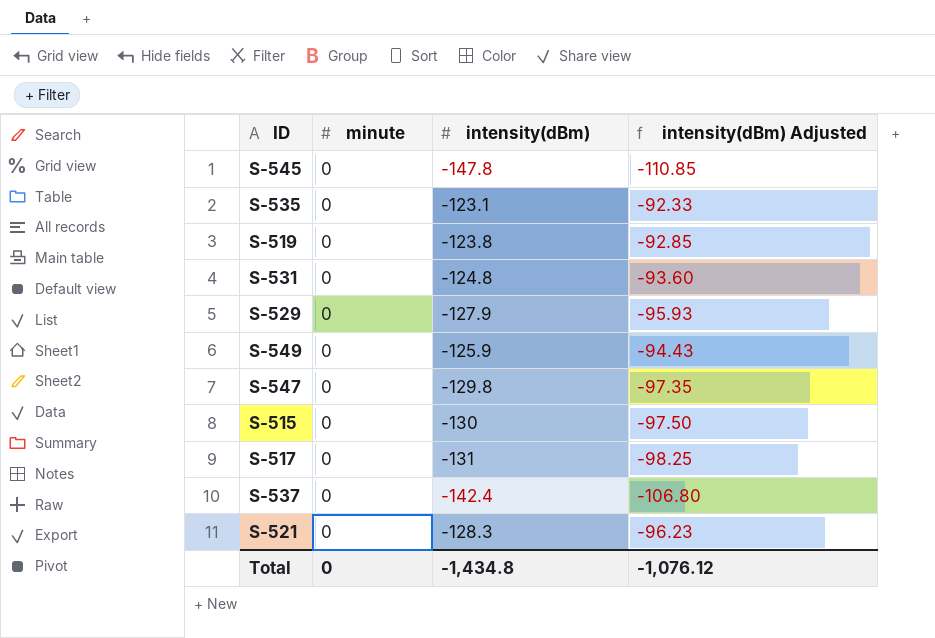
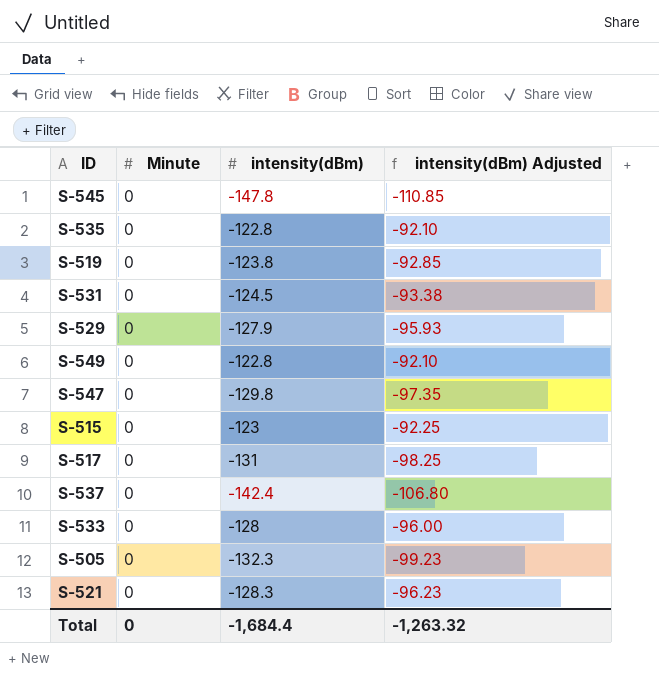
column name: minute -> Minute
S-535 | intensity(dBm): -123.1 -> -122.8
S-535 | intensity(dBm) Adjusted: -92.33 -> -92.10
S-531 | intensity(dBm): -124.8 -> -124.5
S-531 | intensity(dBm) Adjusted: -93.60 -> -93.38
S-549 | intensity(dBm): -125.9 -> -122.8
S-549 | intensity(dBm) Adjusted: -94.43 -> -92.10
S-515 | intensity(dBm): -130 -> -123
S-515 | intensity(dBm) Adjusted: -97.50 -> -92.25
row S-533: none -> 0 | -128 | -96.00
row S-505: none -> 0 | -132.3 | -99.23
Total | intensity(dBm): -1,434.8 -> -1,684.4
Total | intensity(dBm) Adjusted: -1,076.12 -> -1,263.32

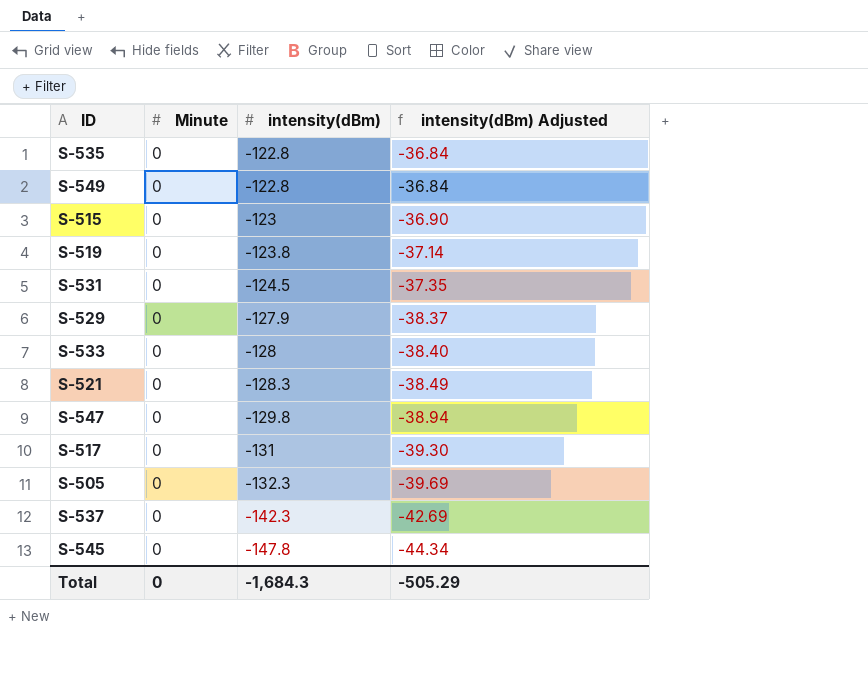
row order: none -> intensity(dBm) descending
column intensity(dBm) Adjusted | formula: [intensity(dBm)] * 0.75 -> [intensity(dBm)] * 0.3
S-537 | intensity(dBm): -142.4 -> -142.3
Total | intensity(dBm): -1,684.4 -> -1,684.3
Total | intensity(dBm) Adjusted: -1,263.32 -> -505.29

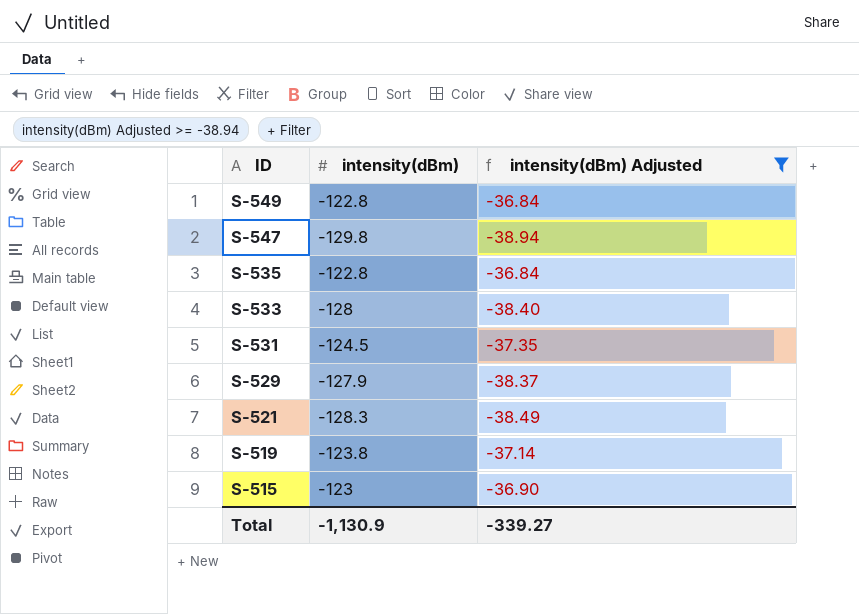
filter: none -> intensity(dBm) Adjusted >= -38.94
row order: intensity(dBm) descending -> ID descending
column Minute | position: 2 -> none
Total | intensity(dBm): -1,684.3 -> -1,130.9
Total | intensity(dBm) Adjusted: -505.29 -> -339.27

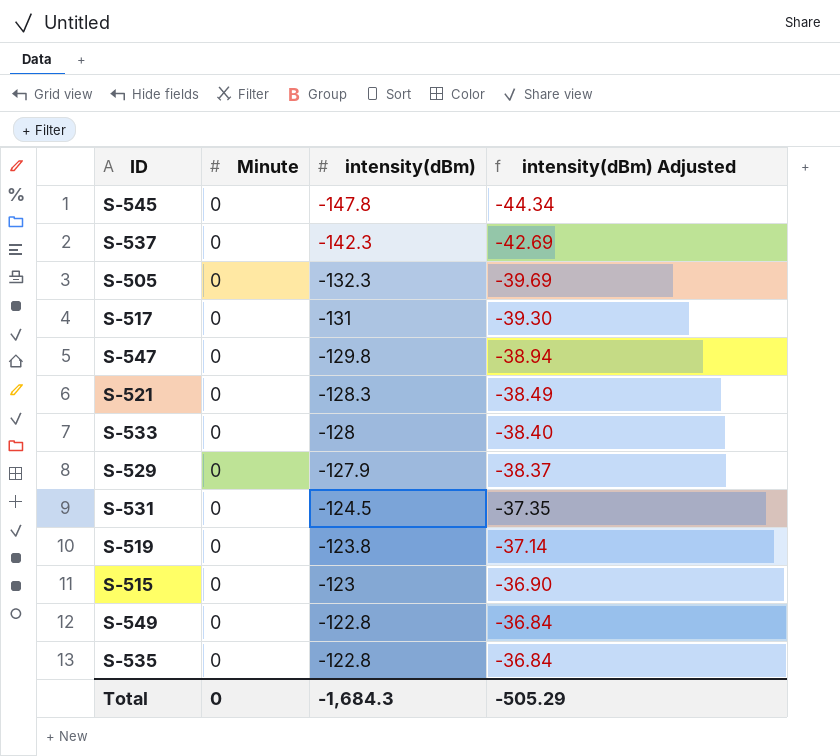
filter: intensity(dBm) Adjusted >= -38.94 -> none
row order: ID descending -> intensity(dBm) ascending
column Minute | position: none -> 2
Total | intensity(dBm): -1,130.9 -> -1,684.3
Total | intensity(dBm) Adjusted: -339.27 -> -505.29

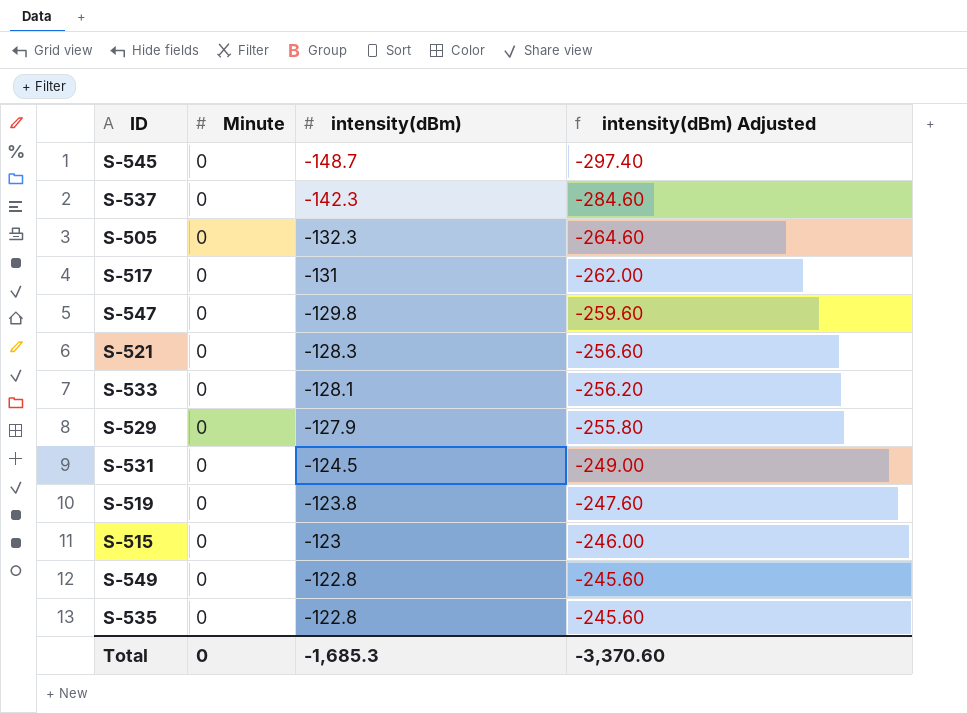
column intensity(dBm) Adjusted | formula: [intensity(dBm)] * 0.3 -> [intensity(dBm)] * 2
S-545 | intensity(dBm): -147.8 -> -148.7
S-533 | intensity(dBm): -128 -> -128.1
Total | intensity(dBm): -1,684.3 -> -1,685.3
Total | intensity(dBm) Adjusted: -505.29 -> -3,370.60

